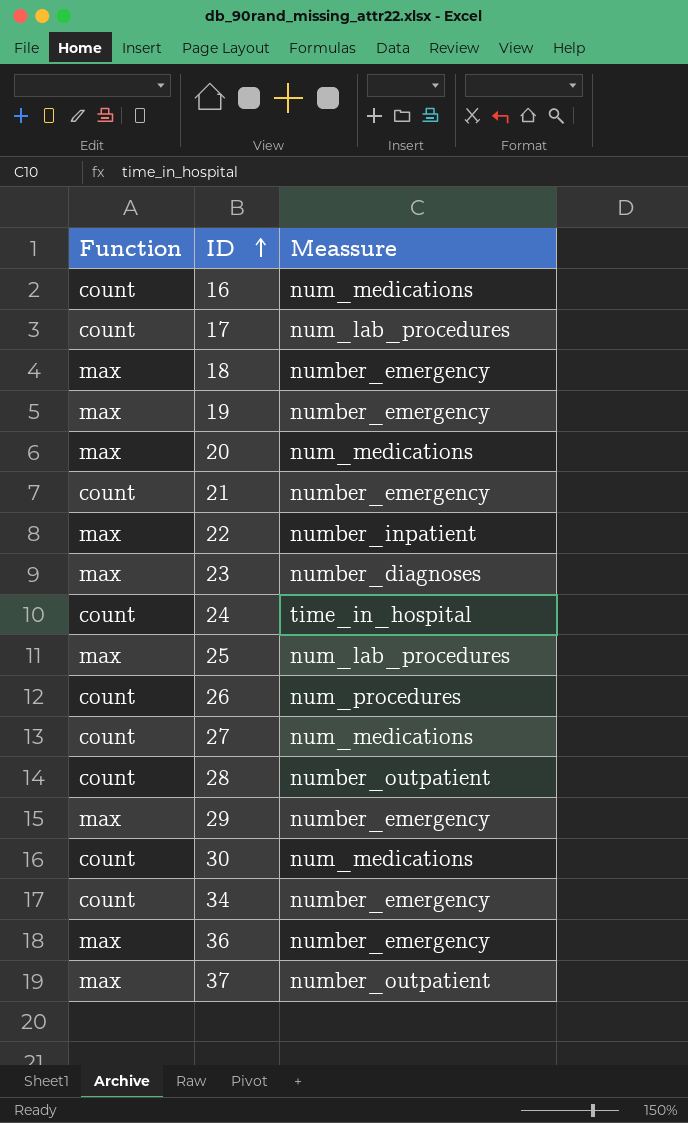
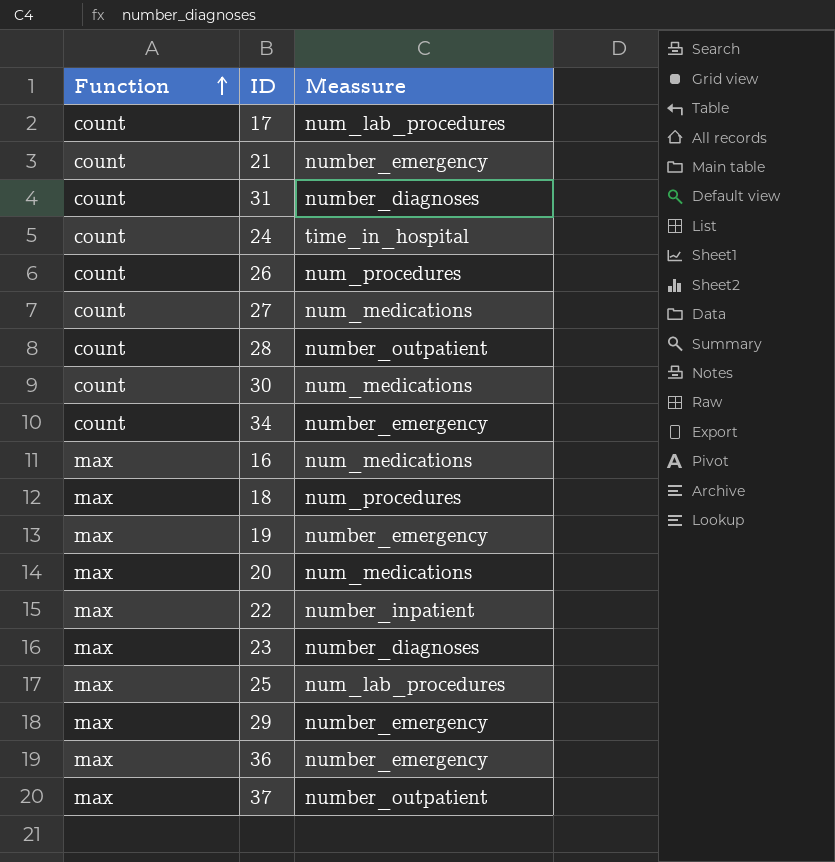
row order: ID ascending -> Function ascending
row 31: none -> count | number_diagnoses
16 | Function: count -> max
18 | Meassure: number_emergency -> num_procedures

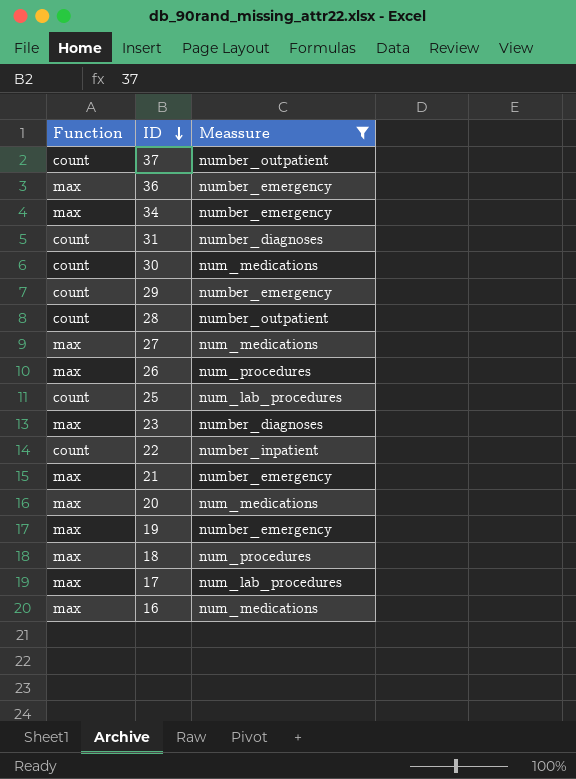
filter: none -> Meassure != time_in_hospital
row order: Function ascending -> ID descending
37 | Function: max -> count
34 | Function: count -> max
29 | Function: max -> count
27 | Function: count -> max
26 | Function: count -> max
25 | Function: max -> count
22 | Function: max -> count
21 | Function: count -> max
17 | Function: count -> max

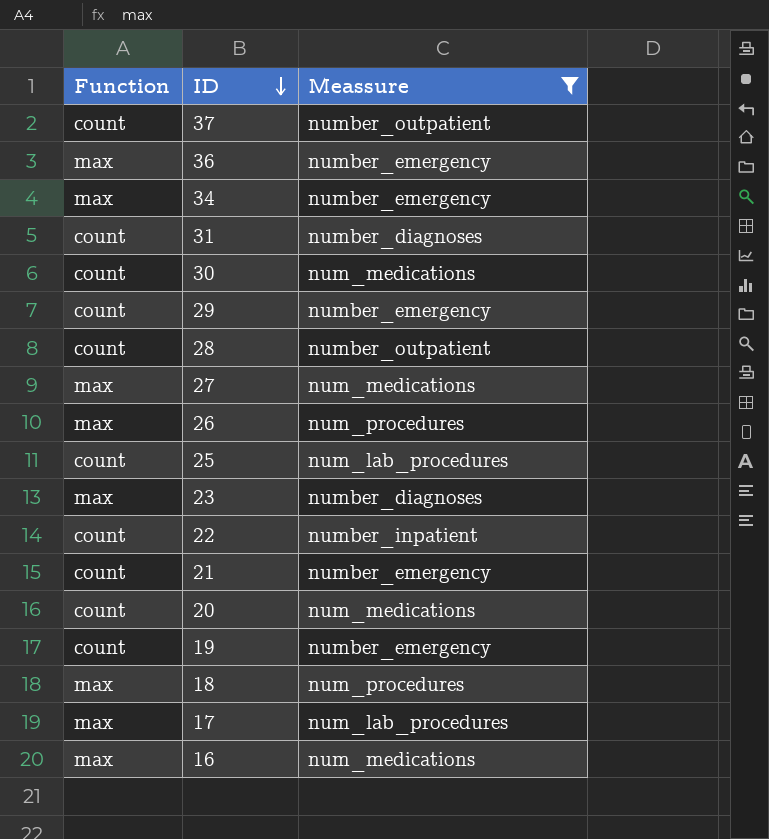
21 | Function: max -> count
20 | Function: max -> count
19 | Function: max -> count

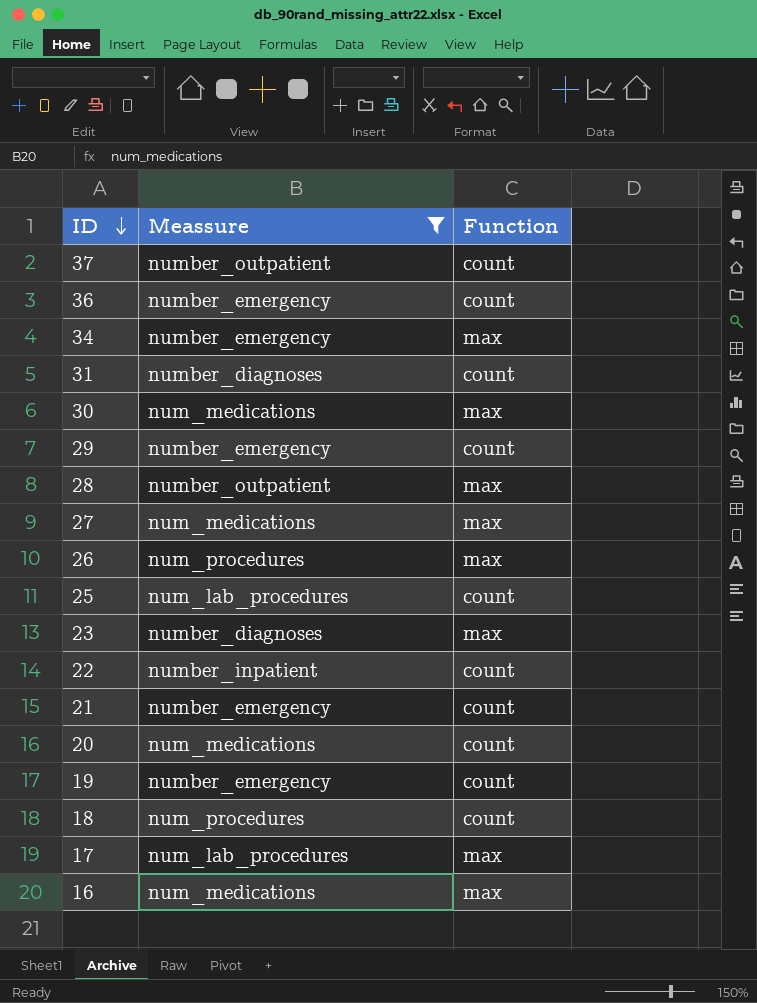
column Function | position: 1 -> 3
36 | Function: max -> count
30 | Function: count -> max
28 | Function: count -> max
18 | Function: max -> count

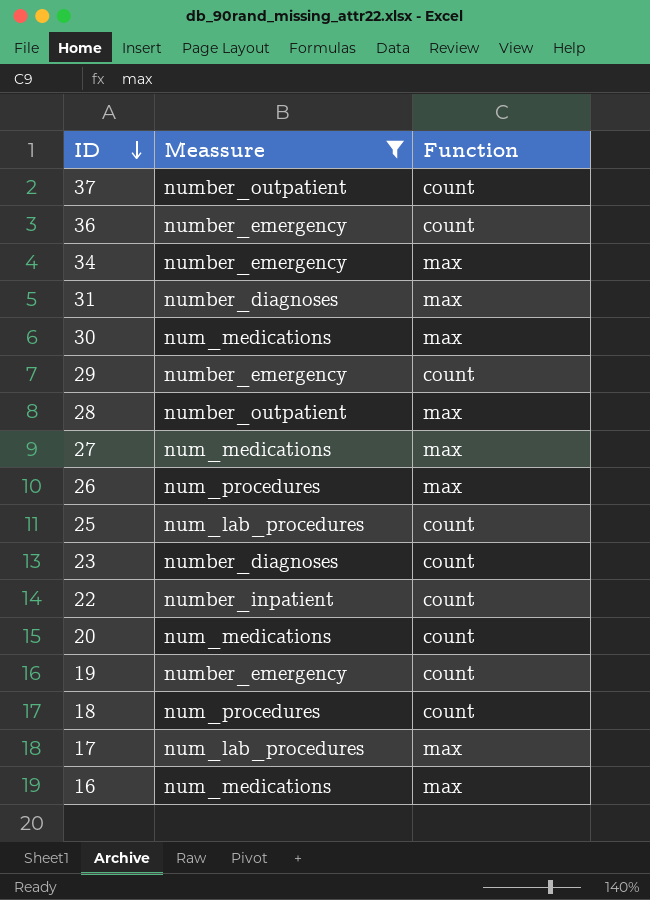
row 21: number_emergency | count -> none
31 | Function: count -> max
23 | Function: max -> count

